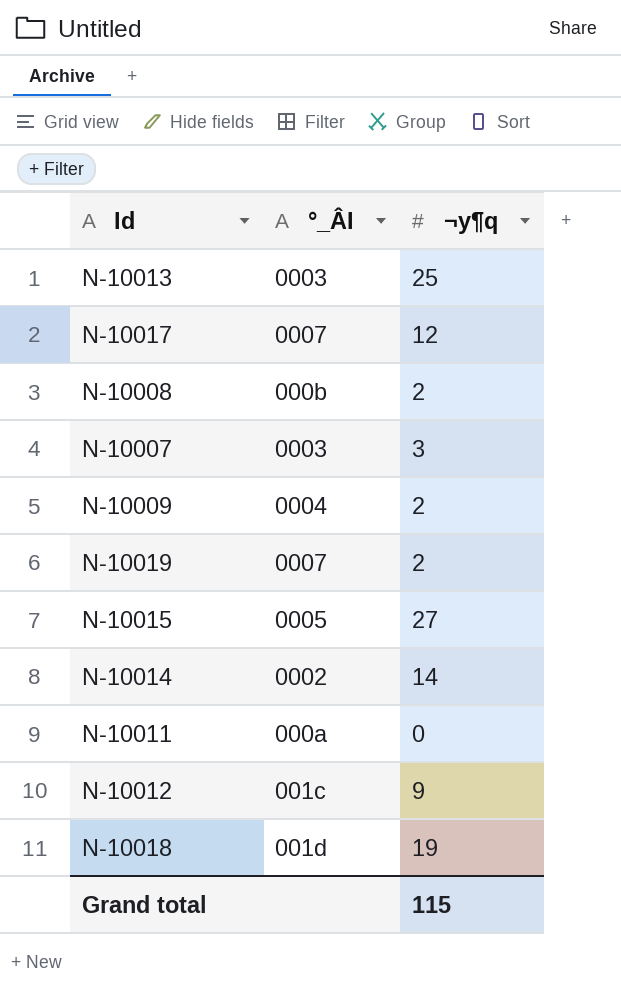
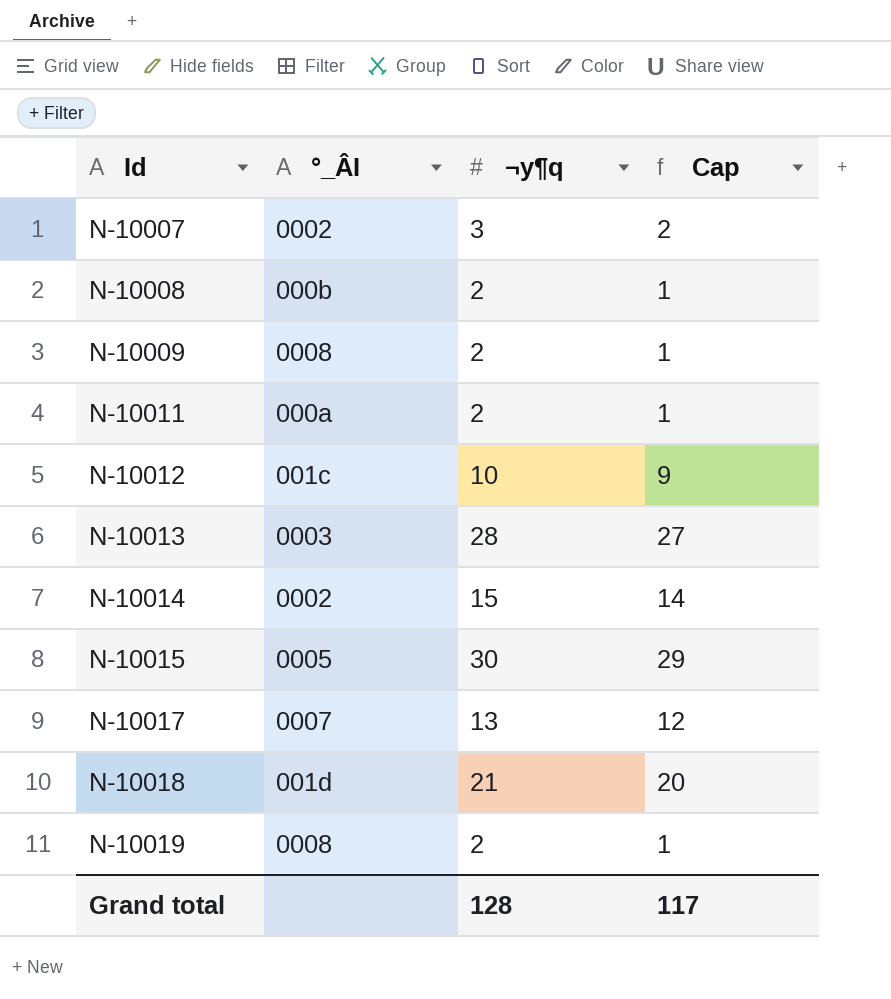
row order: none -> Id ascending
column Cap | formula: none -> [¬y¶q] - 1
N-10007 | °_ÂI: 0003 -> 0002
N-10009 | °_ÂI: 0004 -> 0008
N-10011 | ¬y¶q: 0 -> 2
N-10012 | ¬y¶q: 9 -> 10
N-10013 | ¬y¶q: 25 -> 28
N-10014 | ¬y¶q: 14 -> 15
N-10015 | ¬y¶q: 27 -> 30
N-10017 | ¬y¶q: 12 -> 13
N-10018 | ¬y¶q: 19 -> 21
N-10019 | °_ÂI: 0007 -> 0008
Grand total | ¬y¶q: 115 -> 128

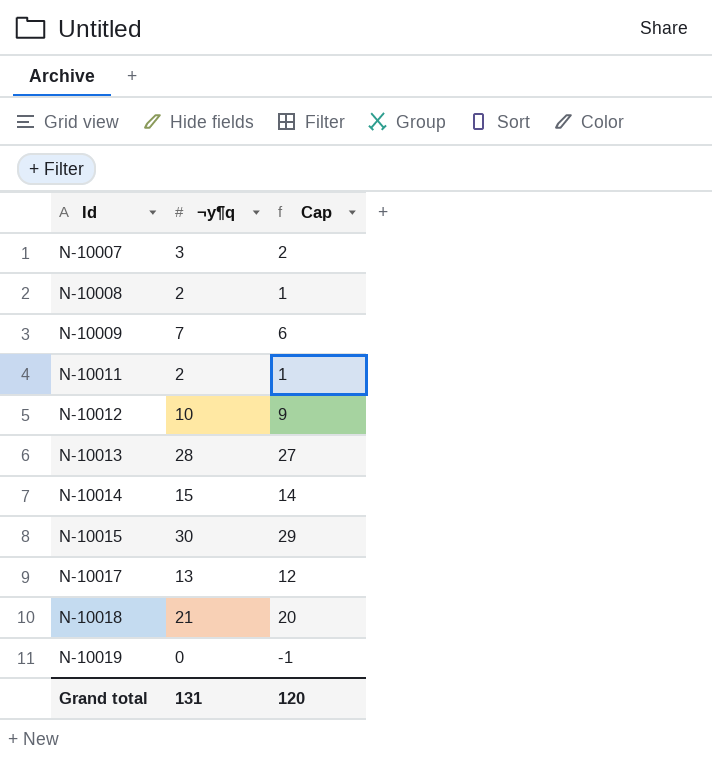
column °_ÂI | position: 2 -> none
N-10009 | ¬y¶q: 2 -> 7
N-10009 | Cap: 1 -> 6
N-10019 | ¬y¶q: 2 -> 0
N-10019 | Cap: 1 -> -1
Grand total | ¬y¶q: 128 -> 131
Grand total | Cap: 117 -> 120

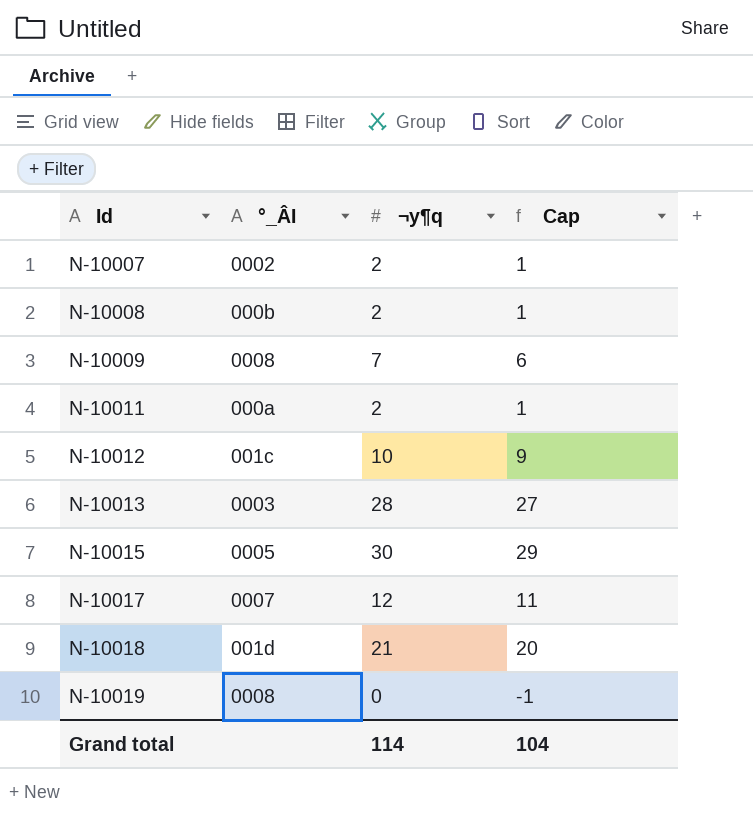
column °_ÂI | position: none -> 2
row N-10014: 15 | 14 -> none
N-10007 | ¬y¶q: 3 -> 2
N-10007 | Cap: 2 -> 1
N-10017 | ¬y¶q: 13 -> 12
N-10017 | Cap: 12 -> 11
Grand total | ¬y¶q: 131 -> 114
Grand total | Cap: 120 -> 104

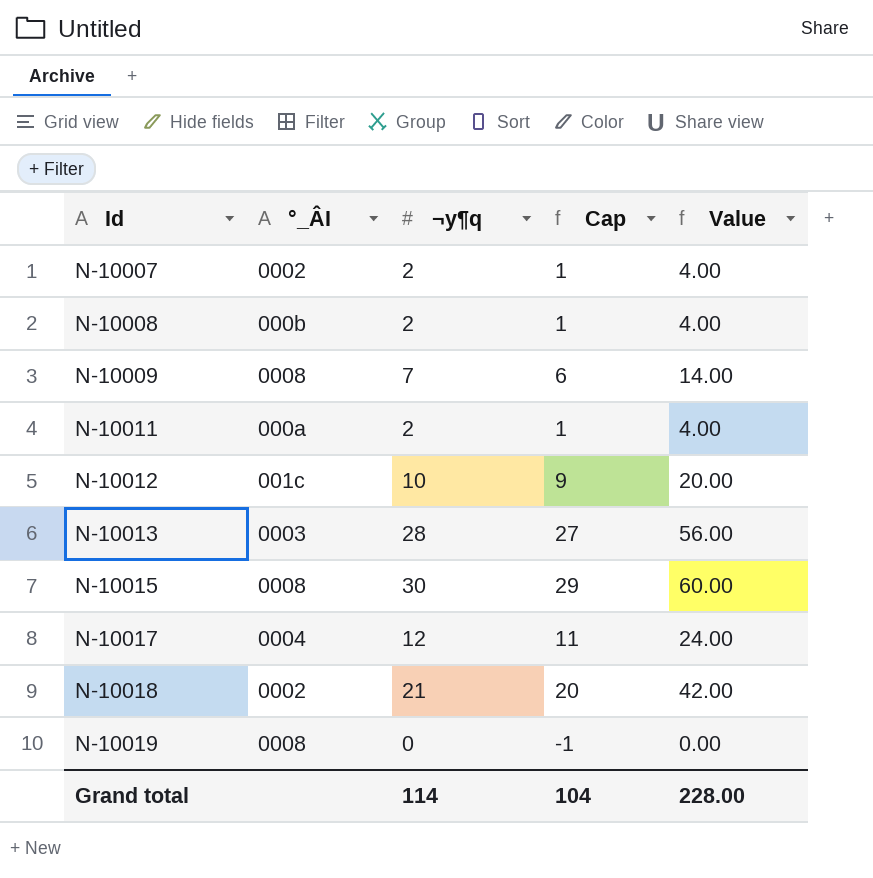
column Value | formula: none -> [¬y¶q] * 2
N-10015 | °_ÂI: 0005 -> 0008
N-10017 | °_ÂI: 0007 -> 0004
N-10018 | °_ÂI: 001d -> 0002

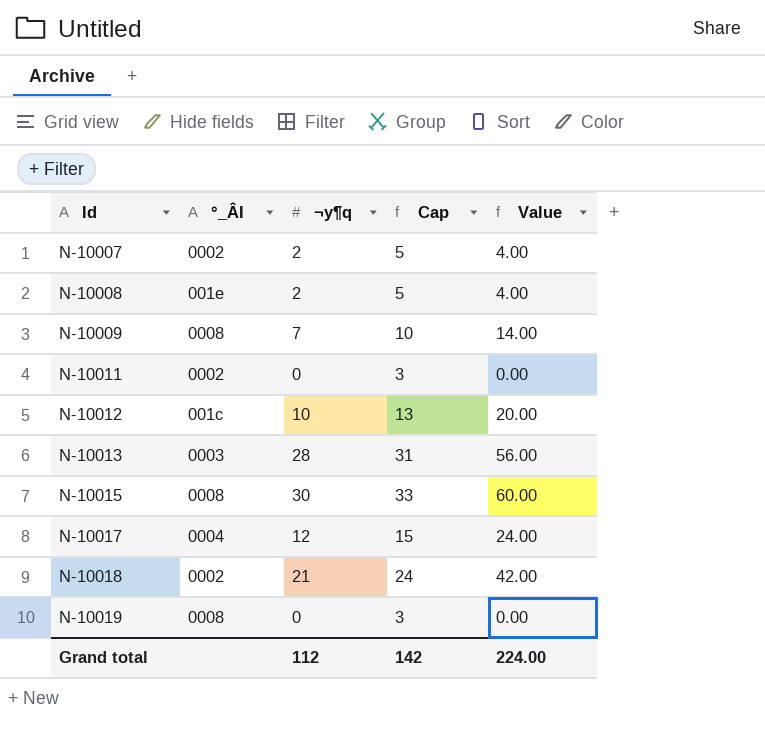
column Cap | formula: [¬y¶q] - 1 -> [¬y¶q] + 3
N-10008 | °_ÂI: 000b -> 001e
N-10011 | °_ÂI: 000a -> 0002
N-10011 | ¬y¶q: 2 -> 0
N-10011 | Value: 4.00 -> 0.00
Grand total | ¬y¶q: 114 -> 112
Grand total | Cap: 104 -> 142
Grand total | Value: 228.00 -> 224.00

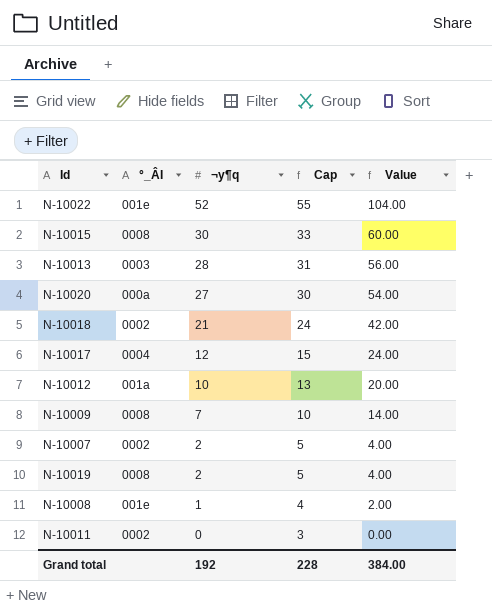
row order: Id ascending -> ¬y¶q descending
row N-10022: none -> 001e | 52 | 55 | 104.00
row N-10020: none -> 000a | 27 | 30 | 54.00
N-10012 | °_ÂI: 001c -> 001a
N-10019 | ¬y¶q: 0 -> 2
N-10019 | Cap: 3 -> 5
N-10019 | Value: 0.00 -> 4.00
N-10008 | ¬y¶q: 2 -> 1
N-10008 | Cap: 5 -> 4
N-10008 | Value: 4.00 -> 2.00
Grand total | ¬y¶q: 112 -> 192
Grand total | Cap: 142 -> 228
Grand total | Value: 224.00 -> 384.00

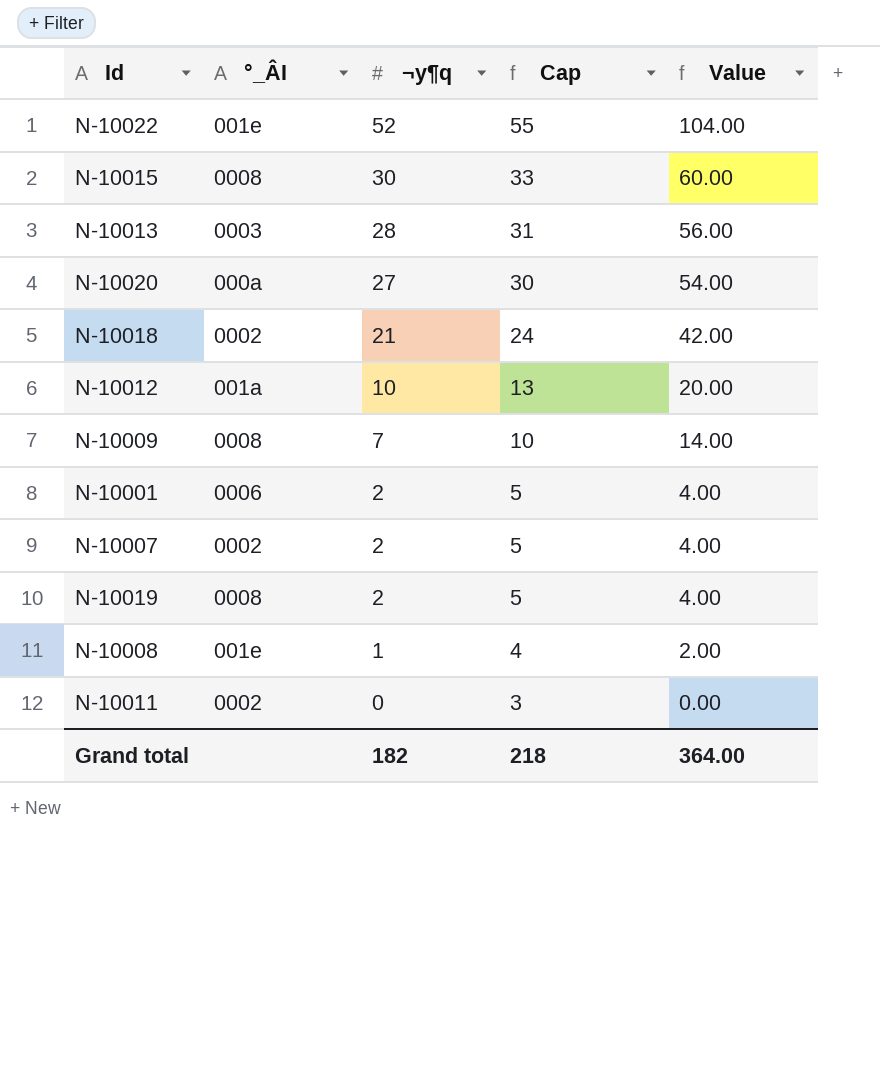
row N-10017: 0004 | 12 | 15 | 24.00 -> none
row N-10001: none -> 0006 | 2 | 5 | 4.00
Grand total | ¬y¶q: 192 -> 182
Grand total | Cap: 228 -> 218
Grand total | Value: 384.00 -> 364.00

